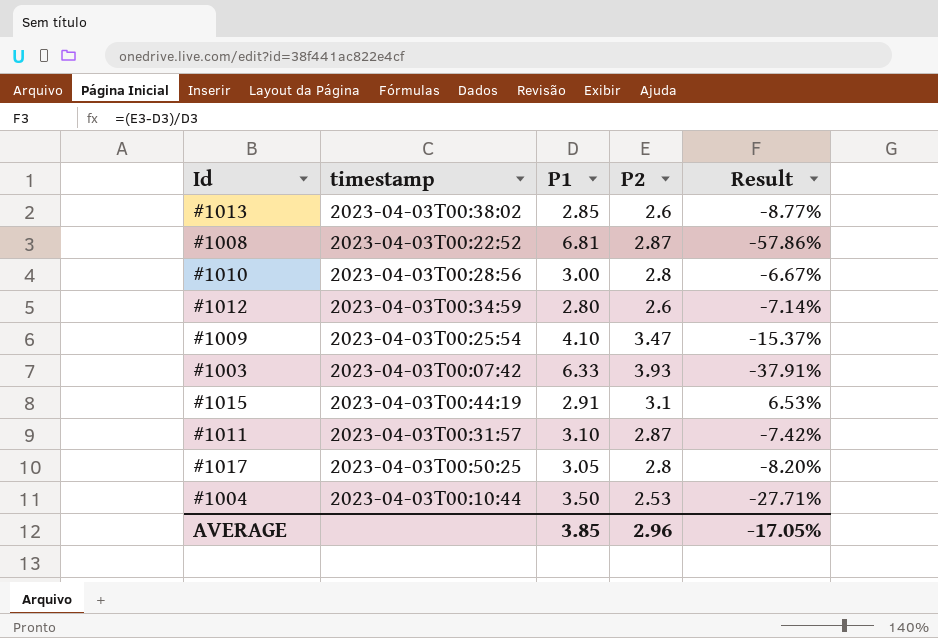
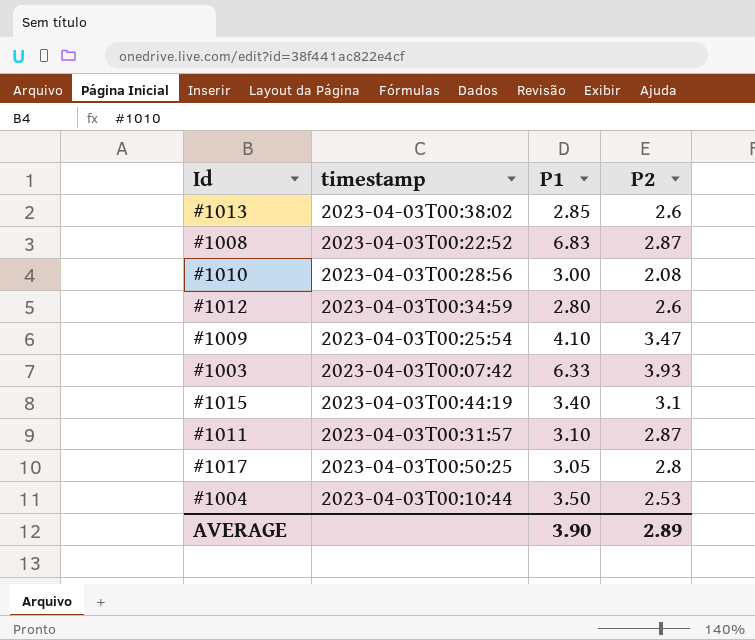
column Result | formula: ([P2] - [P1]) / [P1] -> none
#1008 | P1: 6.81 -> 6.83
#1010 | P2: 2.8 -> 2.08
#1015 | P1: 2.91 -> 3.40
AVERAGE | P1: 3.85 -> 3.90
AVERAGE | P2: 2.96 -> 2.89

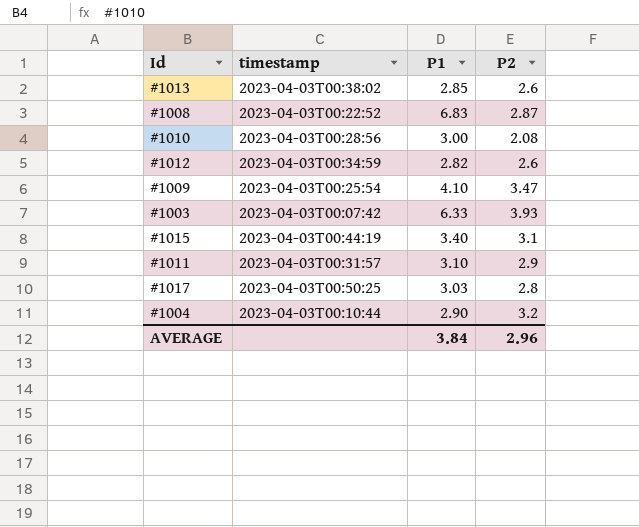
#1012 | P1: 2.80 -> 2.82
#1011 | P2: 2.87 -> 2.9
#1017 | P1: 3.05 -> 3.03
#1004 | P1: 3.50 -> 2.90
#1004 | P2: 2.53 -> 3.2
AVERAGE | P1: 3.90 -> 3.84
AVERAGE | P2: 2.89 -> 2.96

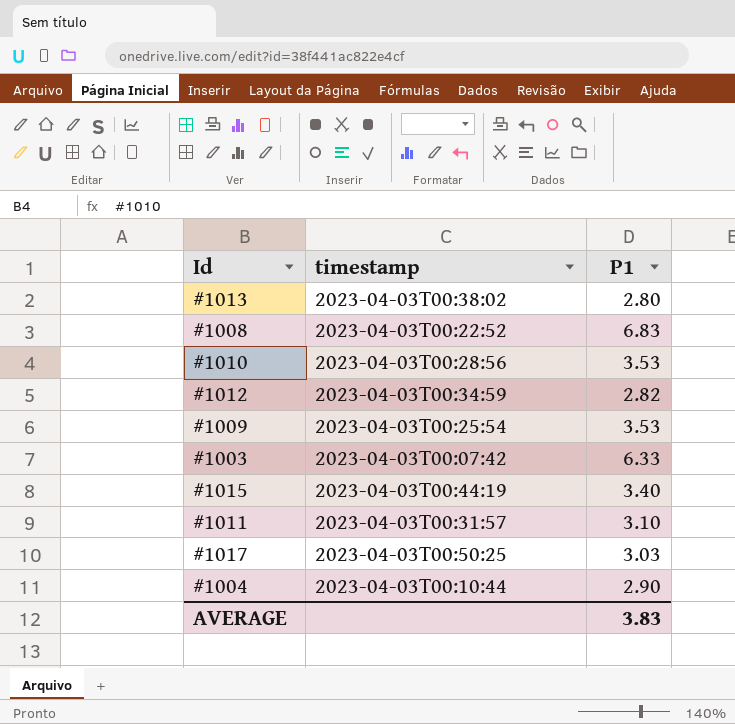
column P2 | position: 4 -> none
#1013 | P1: 2.85 -> 2.80
#1010 | P1: 3.00 -> 3.53
#1009 | P1: 4.10 -> 3.53
AVERAGE | P1: 3.84 -> 3.83

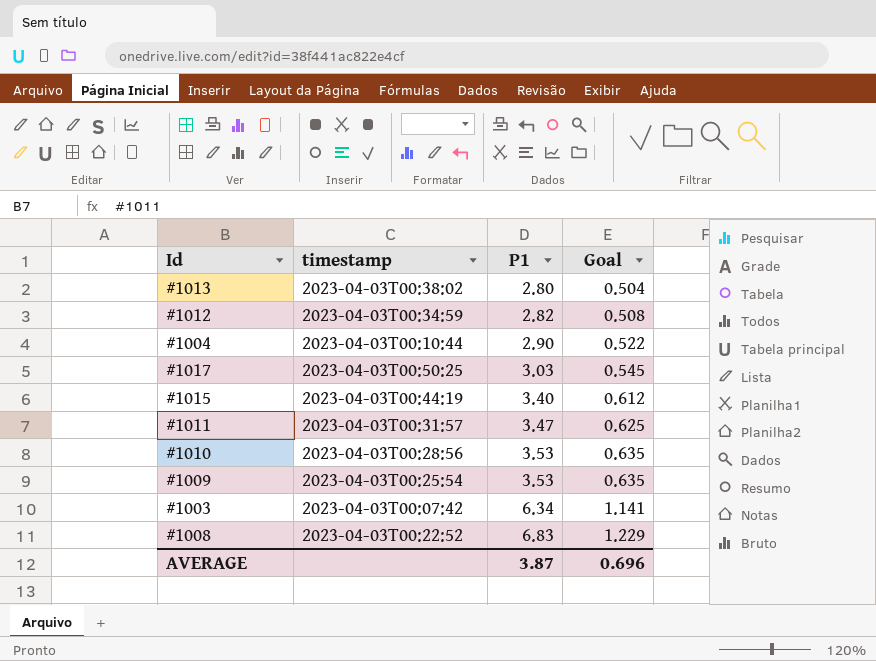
row order: none -> P1 ascending
column Goal | formula: none -> [P1] * 0.18
#1011 | P1: 3.10 -> 3.47
#1003 | P1: 6.33 -> 6.34
AVERAGE | P1: 3.83 -> 3.87

